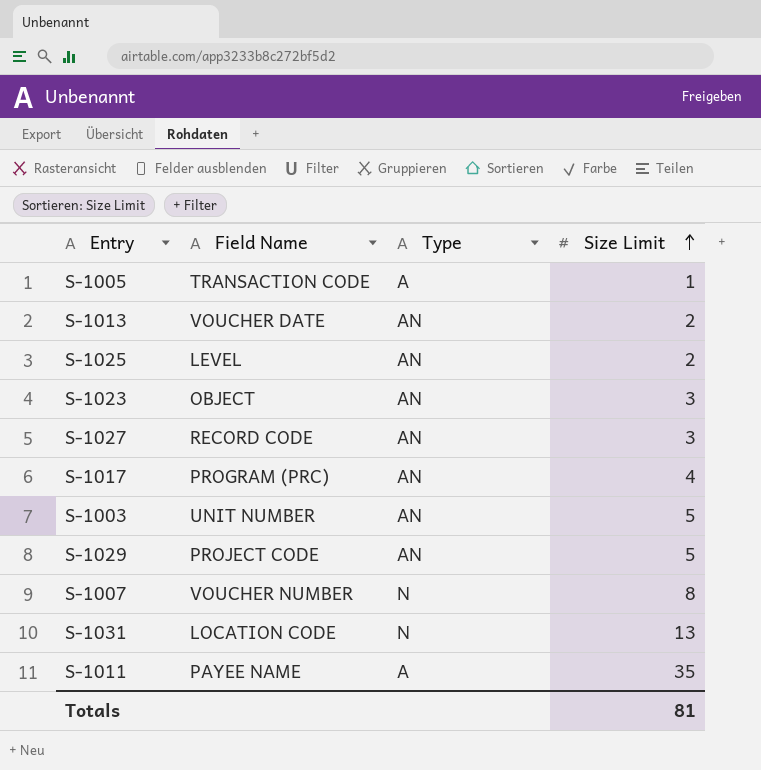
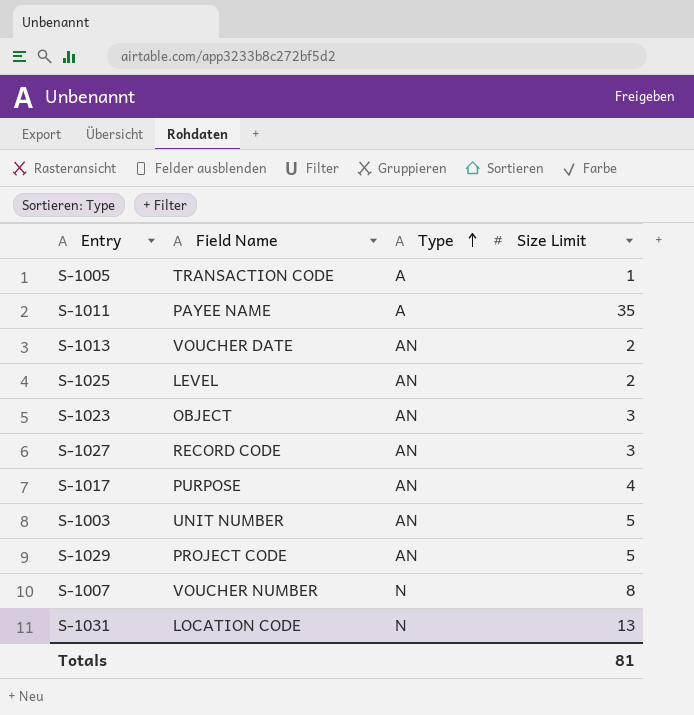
row order: Size Limit ascending -> Type ascending
S-1017 | Field Name: PROGRAM (PRC) -> PURPOSE

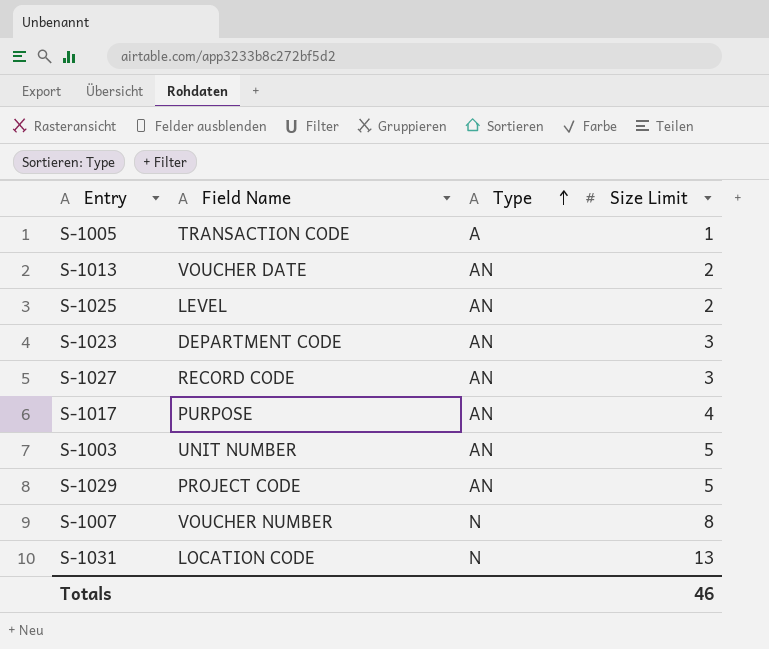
row S-1011: PAYEE NAME | A | 35 -> none
S-1023 | Field Name: OBJECT -> DEPARTMENT CODE
Totals | Size Limit: 81 -> 46

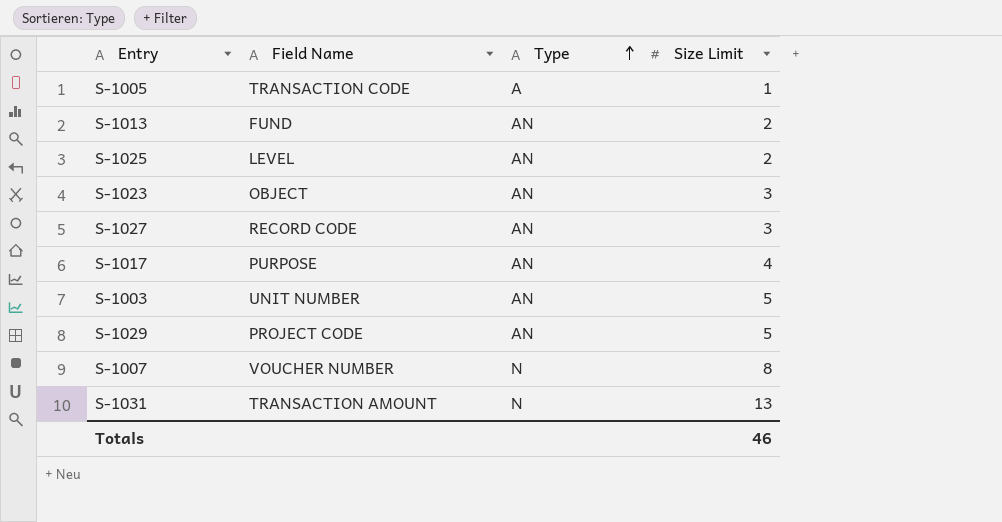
S-1013 | Field Name: VOUCHER DATE -> FUND
S-1023 | Field Name: DEPARTMENT CODE -> OBJECT
S-1031 | Field Name: LOCATION CODE -> TRANSACTION AMOUNT

